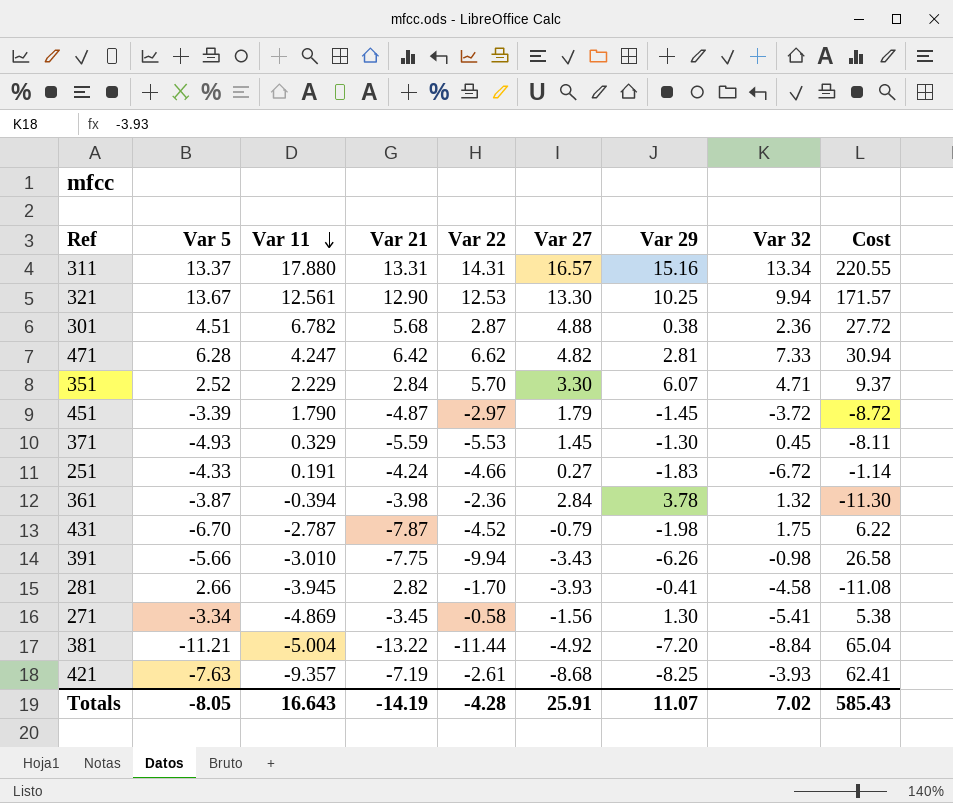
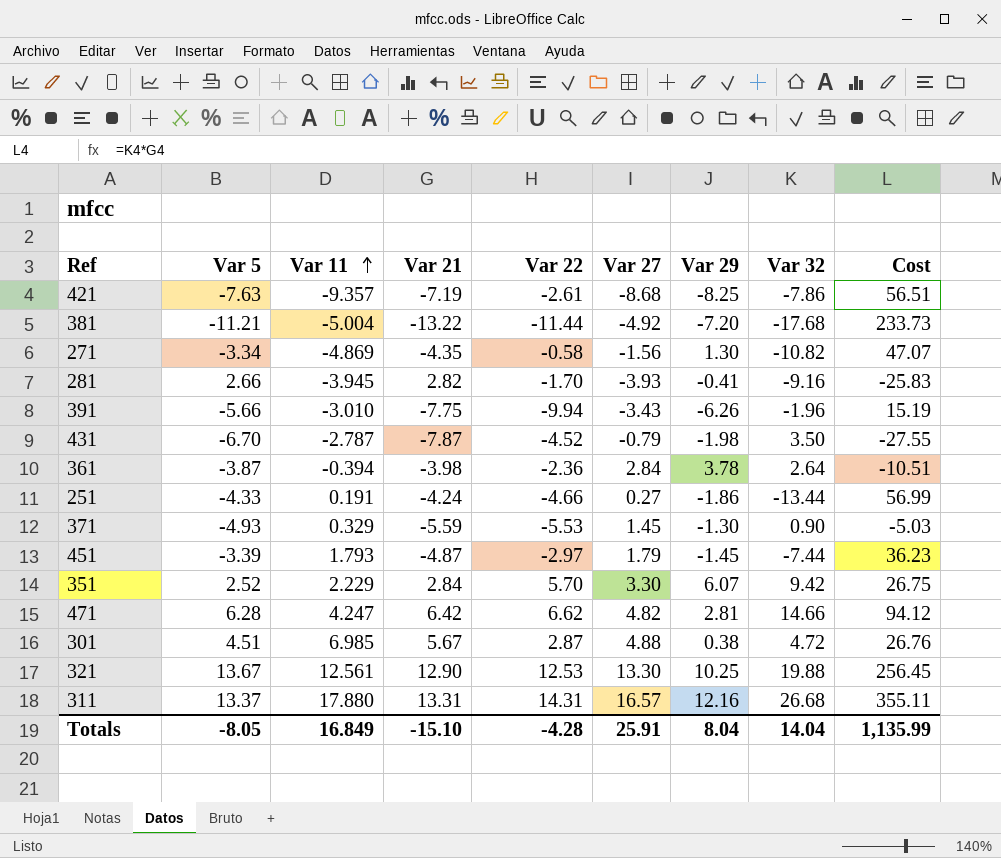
row order: Var 11 descending -> Var 11 ascending
column Cost | formula: [Var 21] * [Var 27] -> [Var 21] * [Var 32]
421 | Var 32: -3.93 -> -7.86
381 | Var 32: -8.84 -> -17.68
271 | Var 21: -3.45 -> -4.35
271 | Var 32: -5.41 -> -10.82
281 | Var 32: -4.58 -> -9.16
391 | Var 32: -0.98 -> -1.96
431 | Var 32: 1.75 -> 3.50
361 | Var 32: 1.32 -> 2.64
251 | Var 29: -1.83 -> -1.86
251 | Var 32: -6.72 -> -13.44
371 | Var 32: 0.45 -> 0.90
451 | Var 11: 1.790 -> 1.793
451 | Var 32: -3.72 -> -7.44
351 | Var 32: 4.71 -> 9.42
471 | Var 32: 7.33 -> 14.66
301 | Var 11: 6.782 -> 6.985
301 | Var 21: 5.68 -> 5.67
301 | Var 32: 2.36 -> 4.72
321 | Var 32: 9.94 -> 19.88
311 | Var 29: 15.16 -> 12.16
311 | Var 32: 13.34 -> 26.68
Totals | Var 11: 16.643 -> 16.849
Totals | Var 21: -14.19 -> -15.10
Totals | Var 29: 11.07 -> 8.04
Totals | Var 32: 7.02 -> 14.04
Totals | Cost: 585.43 -> 1,135.99

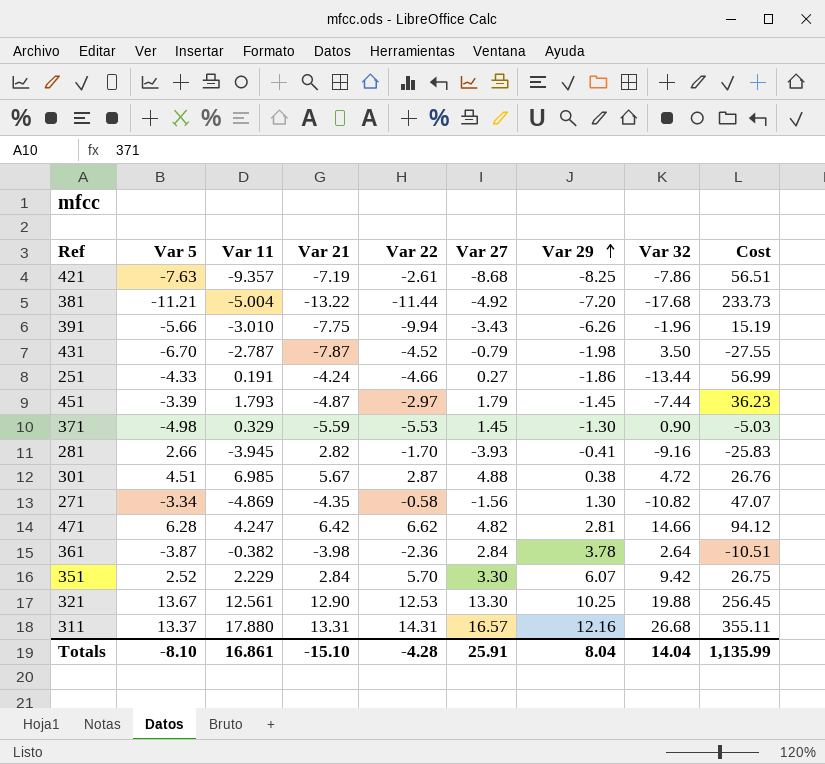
row order: Var 11 ascending -> Var 29 ascending
371 | Var 5: -4.93 -> -4.98
361 | Var 11: -0.394 -> -0.382
Totals | Var 5: -8.05 -> -8.10
Totals | Var 11: 16.849 -> 16.861

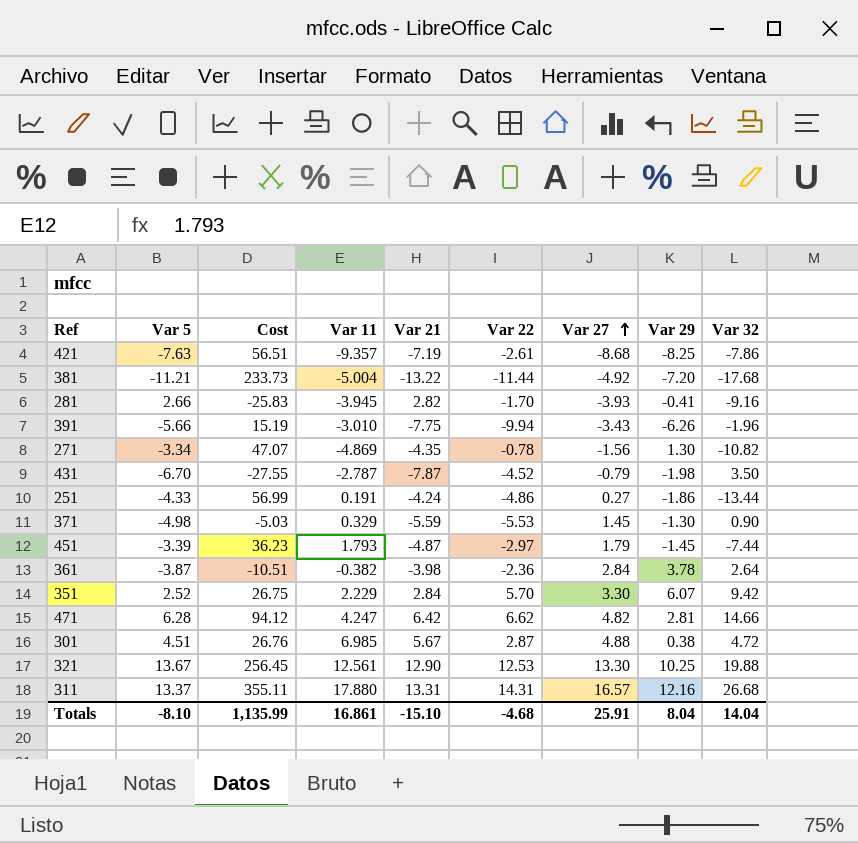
row order: Var 29 ascending -> Var 27 ascending
column Cost | position: 9 -> 3
271 | Var 22: -0.58 -> -0.78
251 | Var 22: -4.66 -> -4.86
Totals | Var 22: -4.28 -> -4.68

